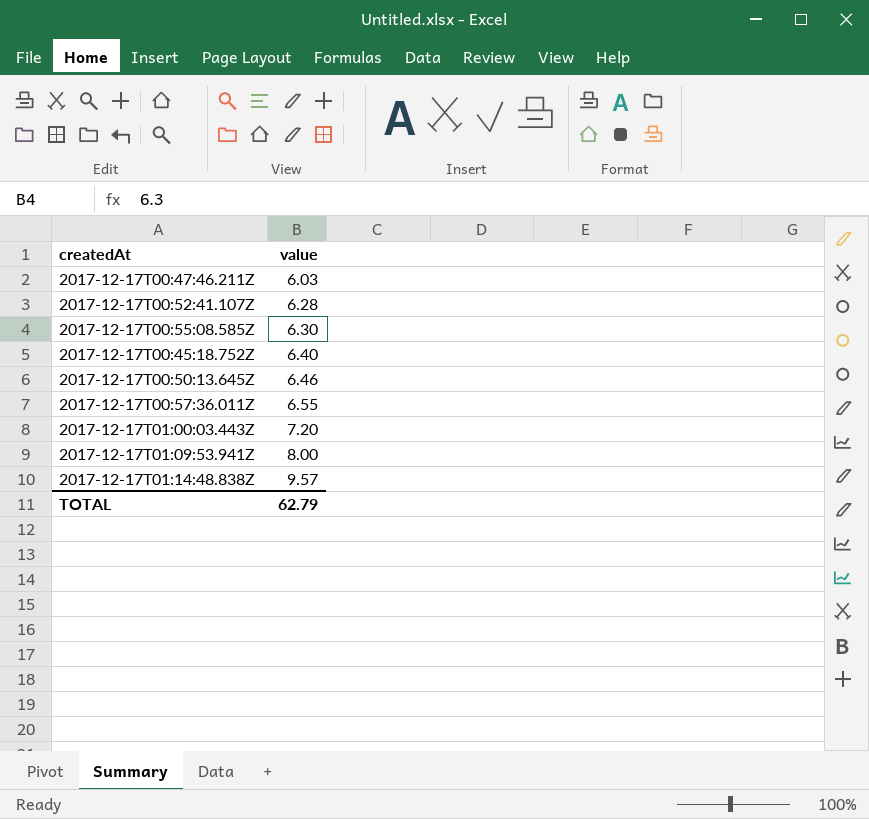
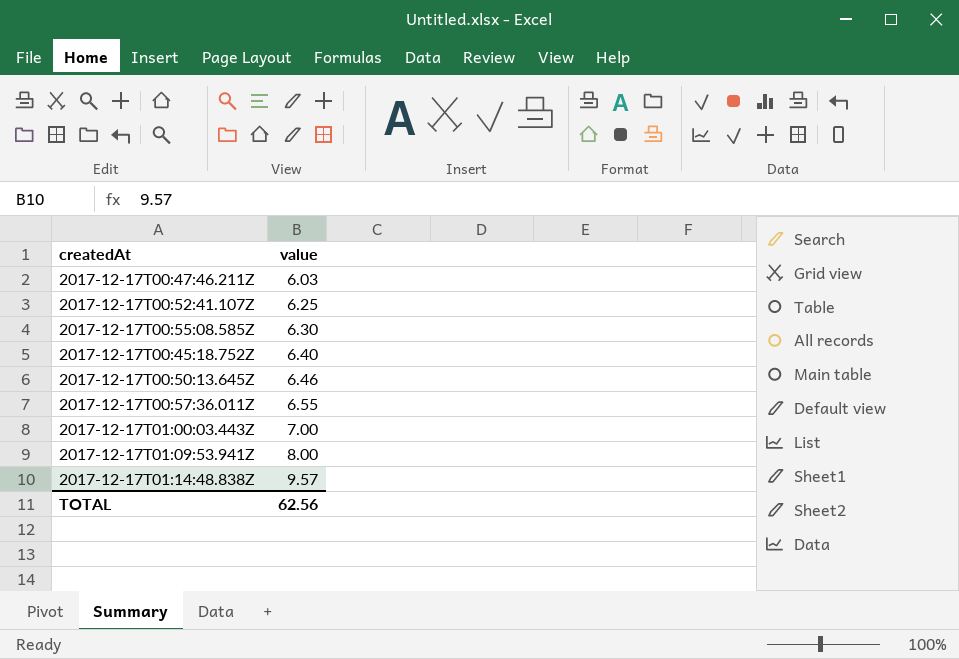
2017-12-17T00:52:41.107Z | value: 6.28 -> 6.25
2017-12-17T01:00:03.443Z | value: 7.20 -> 7.00
TOTAL | value: 62.79 -> 62.56

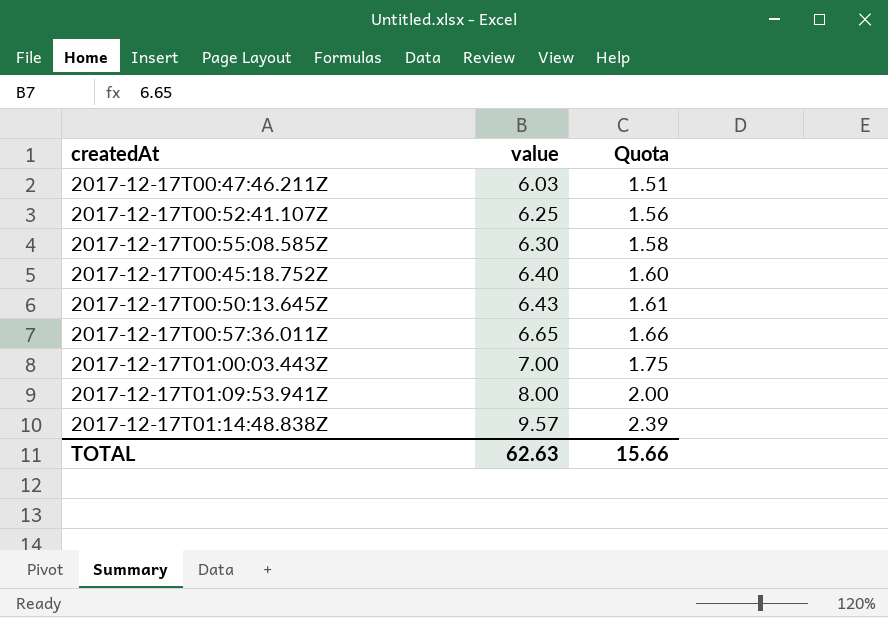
column Quota | formula: none -> [value] * 0.25
2017-12-17T00:50:13.645Z | value: 6.46 -> 6.43
2017-12-17T00:57:36.011Z | value: 6.55 -> 6.65
TOTAL | value: 62.56 -> 62.63

